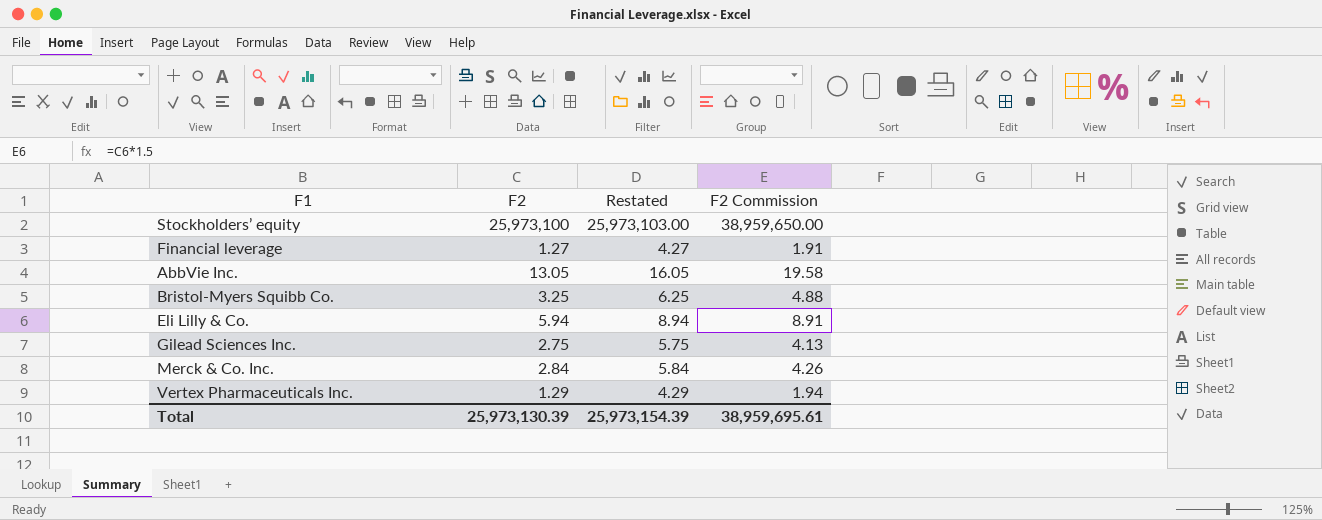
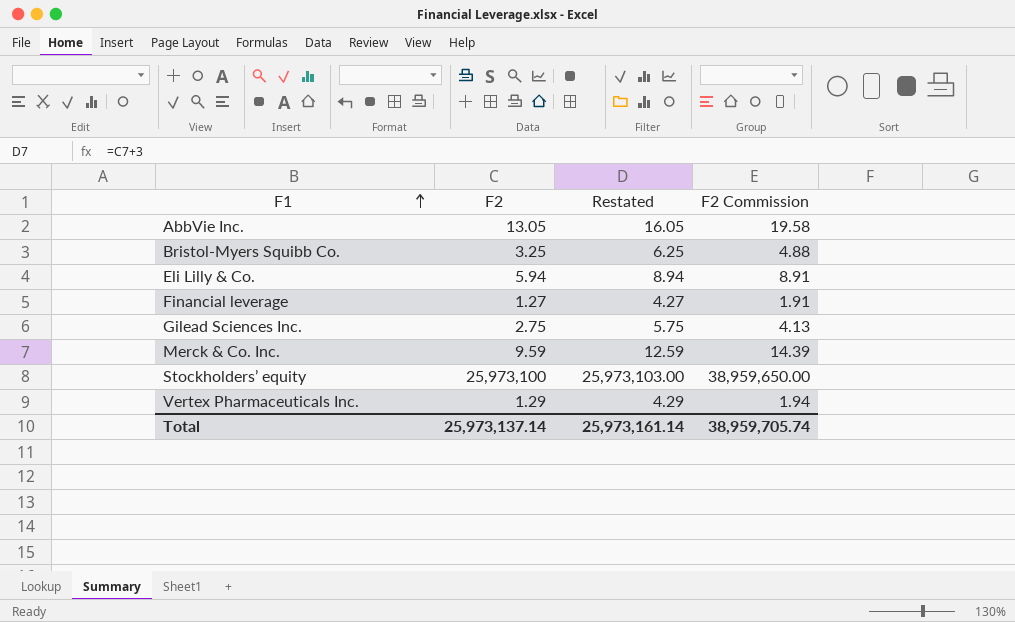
row order: none -> F1 ascending
Merck & Co. Inc. | F2: 2.84 -> 9.59
Merck & Co. Inc. | Restated: 5.84 -> 12.59
Merck & Co. Inc. | F2 Commission: 4.26 -> 14.39
Total | F2: 25,973,130.39 -> 25,973,137.14
Total | Restated: 25,973,154.39 -> 25,973,161.14
Total | F2 Commission: 38,959,695.61 -> 38,959,705.74

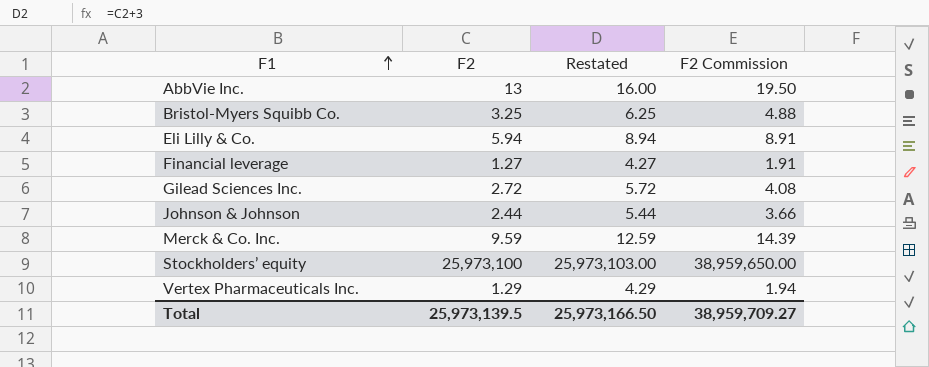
AbbVie Inc. | F2: 13.05 -> 13
AbbVie Inc. | Restated: 16.05 -> 16.00
AbbVie Inc. | F2 Commission: 19.58 -> 19.50
Gilead Sciences Inc. | F2: 2.75 -> 2.72
Gilead Sciences Inc. | Restated: 5.75 -> 5.72
Gilead Sciences Inc. | F2 Commission: 4.13 -> 4.08
row Johnson & Johnson: none -> 2.44 | 5.44 | 3.66
Total | F2: 25,973,137.14 -> 25,973,139.5
Total | Restated: 25,973,161.14 -> 25,973,166.50
Total | F2 Commission: 38,959,705.74 -> 38,959,709.27

